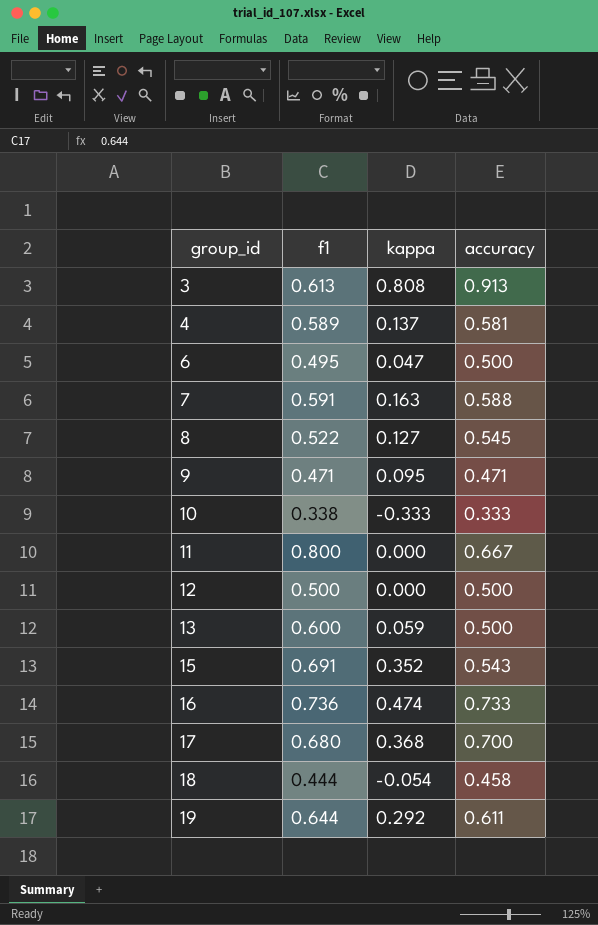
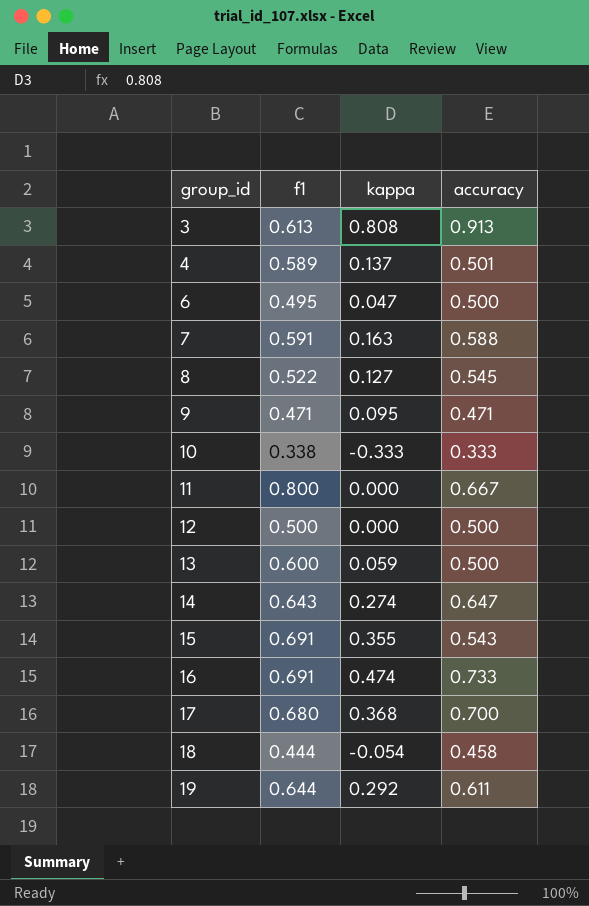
4 | accuracy: 0.581 -> 0.501
row 14: none -> 0.643 | 0.274 | 0.647
15 | kappa: 0.352 -> 0.355
16 | f1: 0.736 -> 0.691

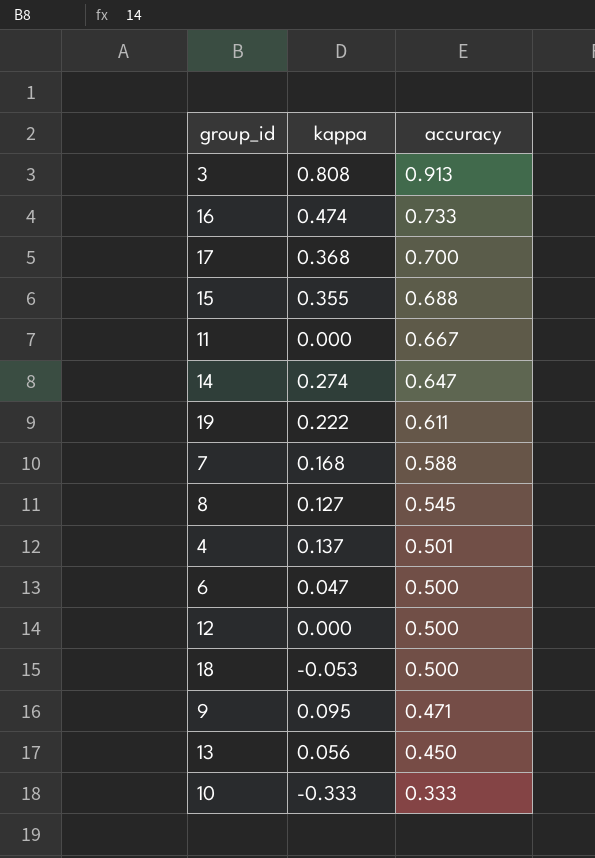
row order: group_id ascending -> accuracy descending
column f1 | position: 2 -> none
15 | accuracy: 0.543 -> 0.688
19 | kappa: 0.292 -> 0.222
7 | kappa: 0.163 -> 0.168
18 | kappa: -0.054 -> -0.053
18 | accuracy: 0.458 -> 0.500
13 | kappa: 0.059 -> 0.056
13 | accuracy: 0.500 -> 0.450

